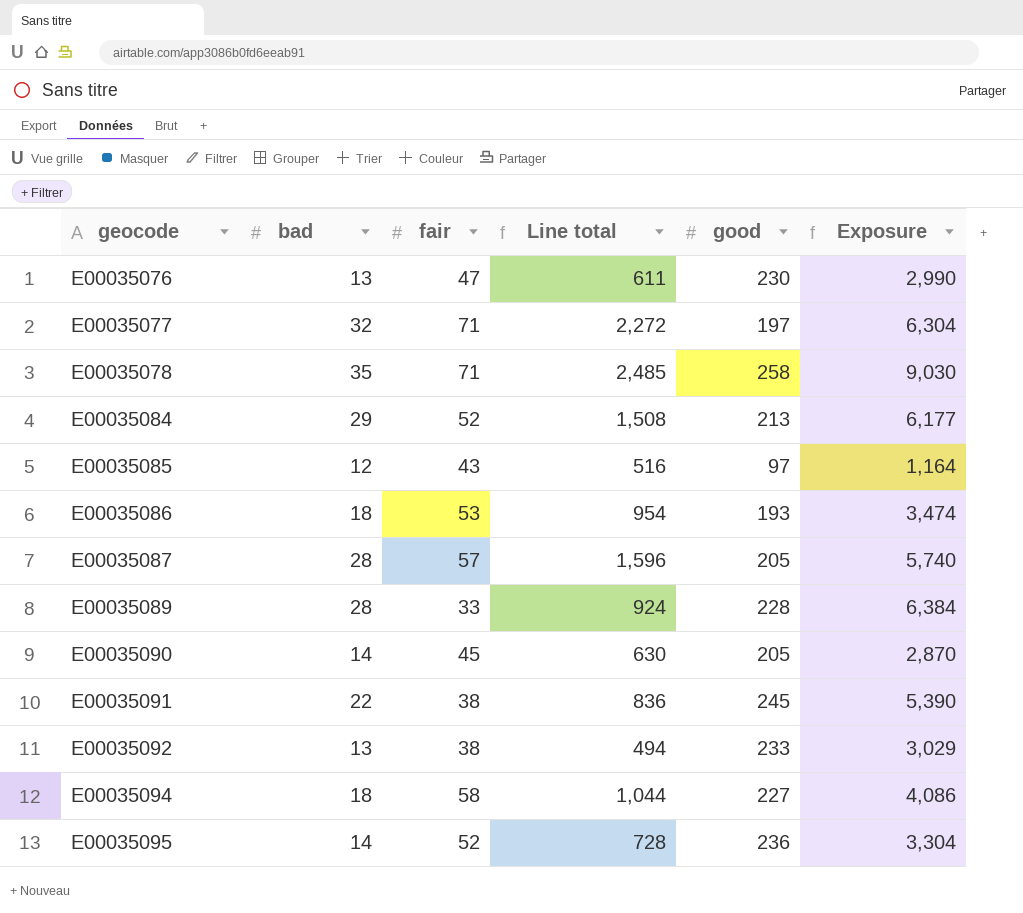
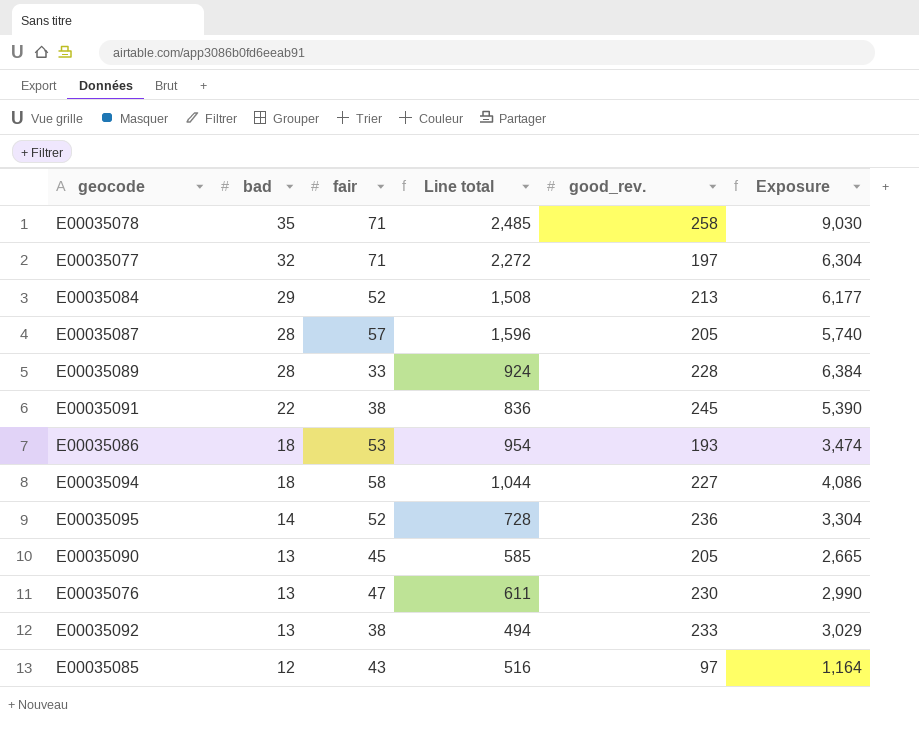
row order: geocode ascending -> bad descending
column name: good -> good_rev.
E00035090 | bad: 14 -> 13
E00035090 | Line total: 630 -> 585
E00035090 | Exposure: 2,870 -> 2,665

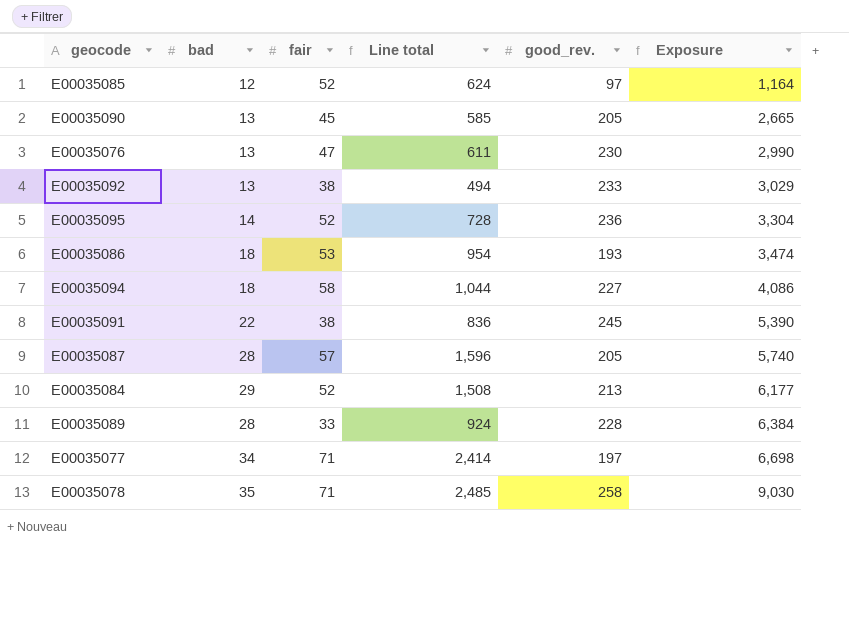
row order: bad descending -> Exposure ascending
E00035085 | fair: 43 -> 52
E00035085 | Line total: 516 -> 624
E00035077 | bad: 32 -> 34
E00035077 | Line total: 2,272 -> 2,414
E00035077 | Exposure: 6,304 -> 6,698

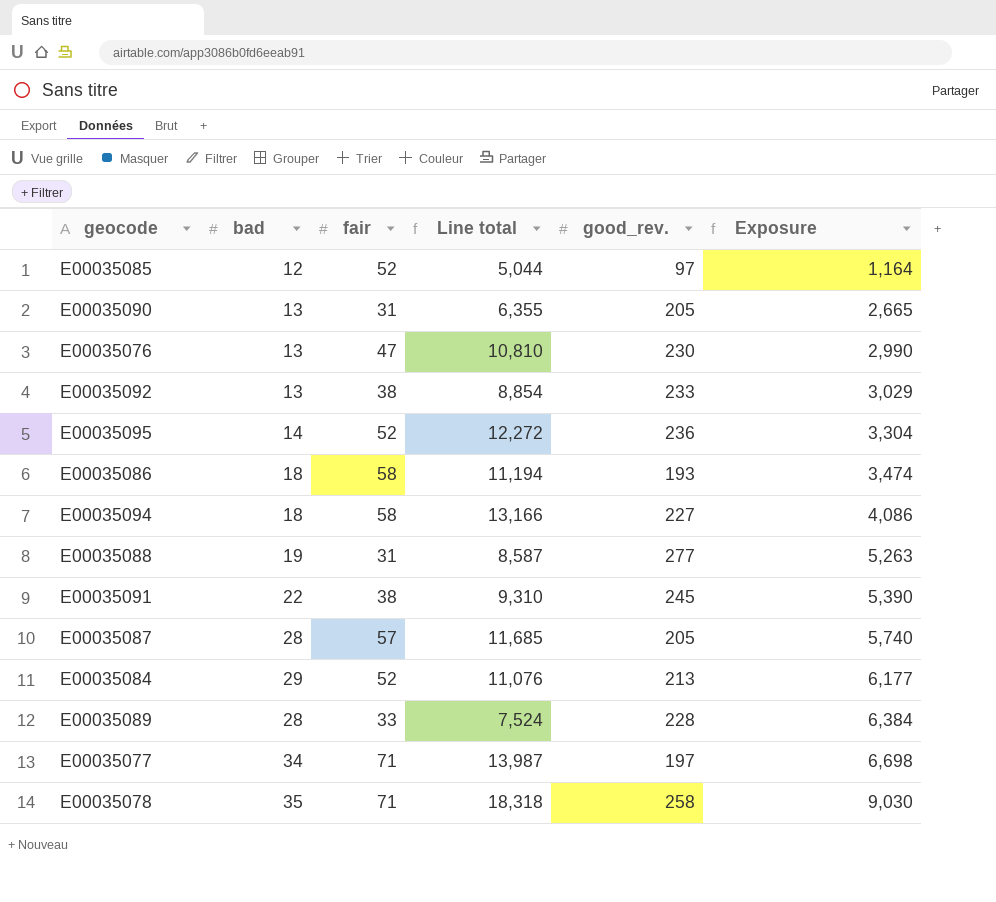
column Line total | formula: [bad] * [fair] -> [fair] * [good_rev.]
E00035090 | fair: 45 -> 31
E00035086 | fair: 53 -> 58
row E00035088: none -> 19 | 31 | 8,587 | 277 | 5,263

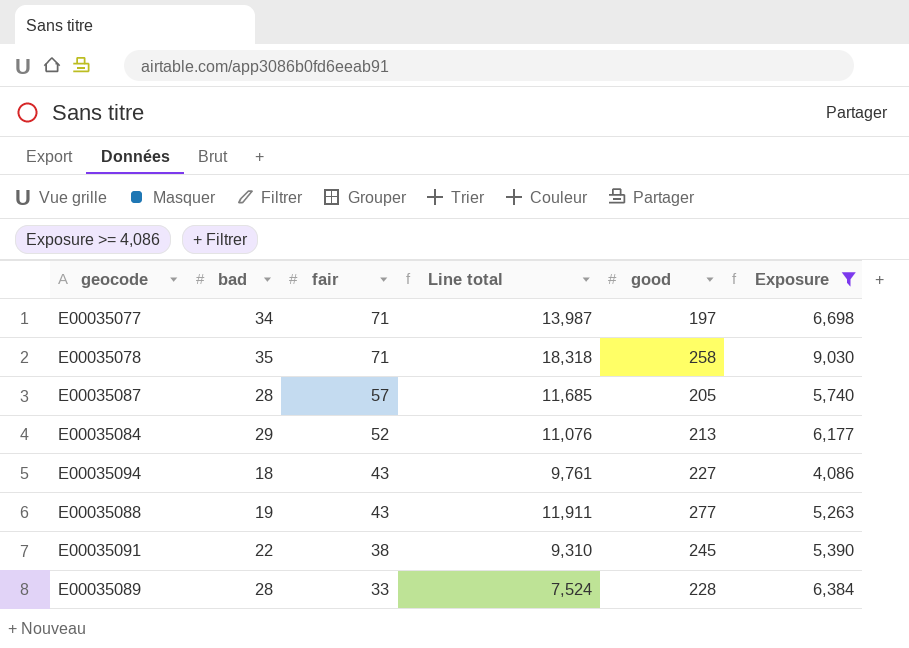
filter: none -> Exposure >= 4,086
row order: Exposure ascending -> fair descending
column name: good_rev. -> good
E00035094 | fair: 58 -> 43
E00035094 | Line total: 13,166 -> 9,761
E00035088 | fair: 31 -> 43
E00035088 | Line total: 8,587 -> 11,911

